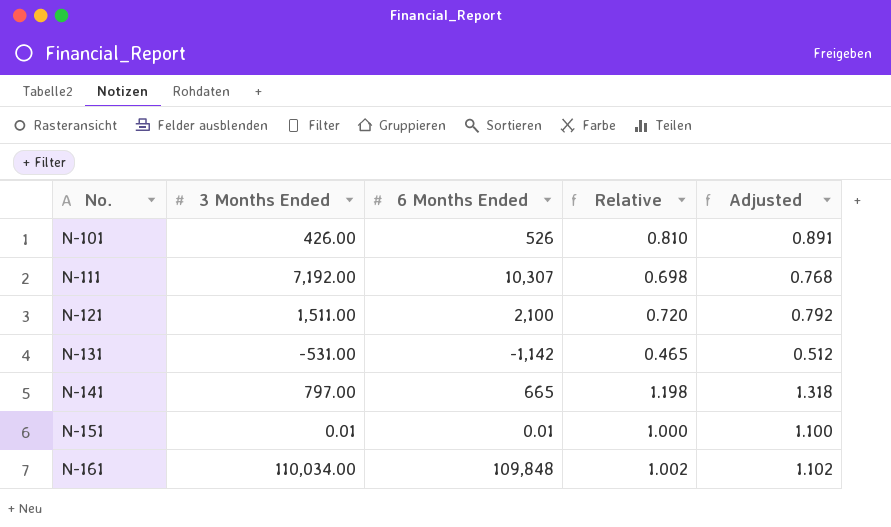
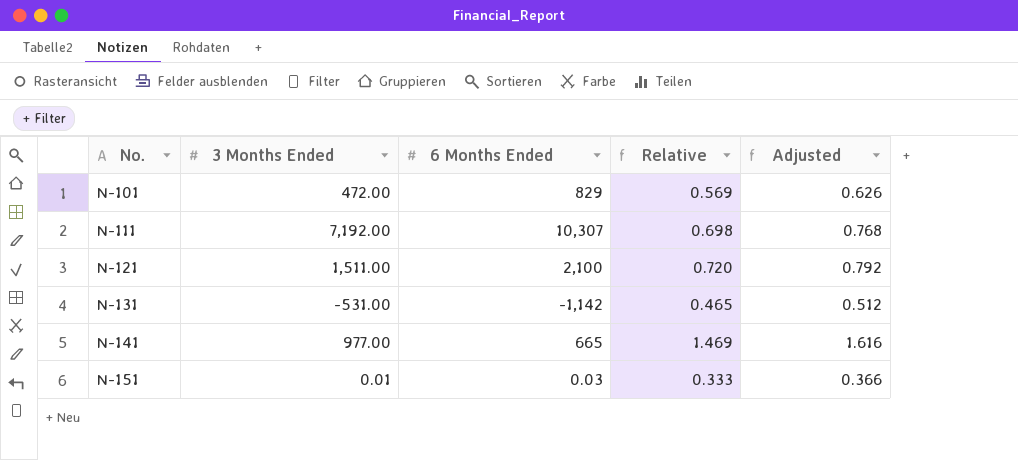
row N-161: 110,034.00 | 109,848 | 1.002 | 1.102 -> none
N-101 | 3 Months Ended: 426.00 -> 472.00
N-101 | 6 Months Ended: 526 -> 829
N-101 | Relative: 0.810 -> 0.569
N-101 | Adjusted: 0.891 -> 0.626
N-141 | 3 Months Ended: 797.00 -> 977.00
N-141 | Relative: 1.198 -> 1.469
N-141 | Adjusted: 1.318 -> 1.616
N-151 | 6 Months Ended: 0.01 -> 0.03
N-151 | Relative: 1.000 -> 0.333
N-151 | Adjusted: 1.100 -> 0.366

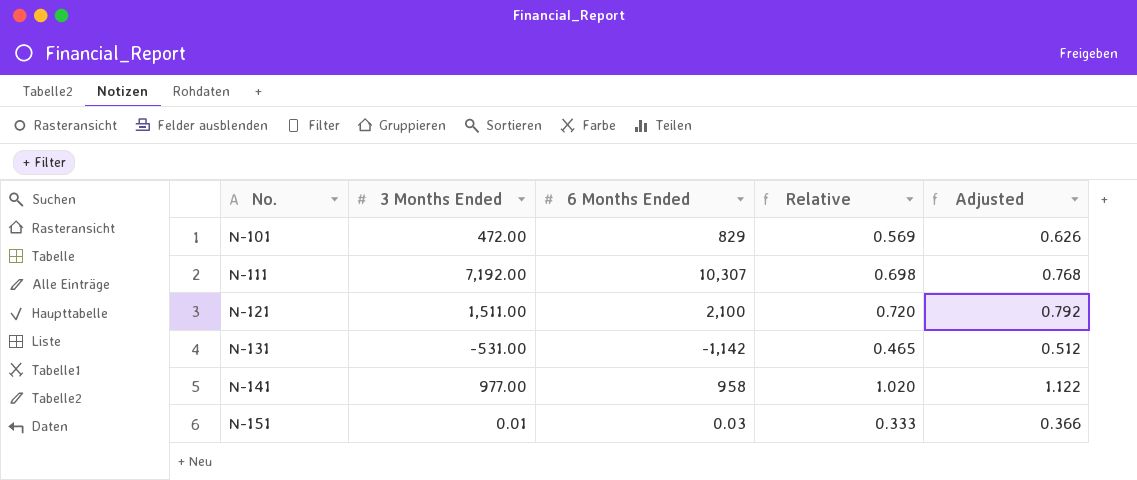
N-141 | 6 Months Ended: 665 -> 958
N-141 | Relative: 1.469 -> 1.020
N-141 | Adjusted: 1.616 -> 1.122

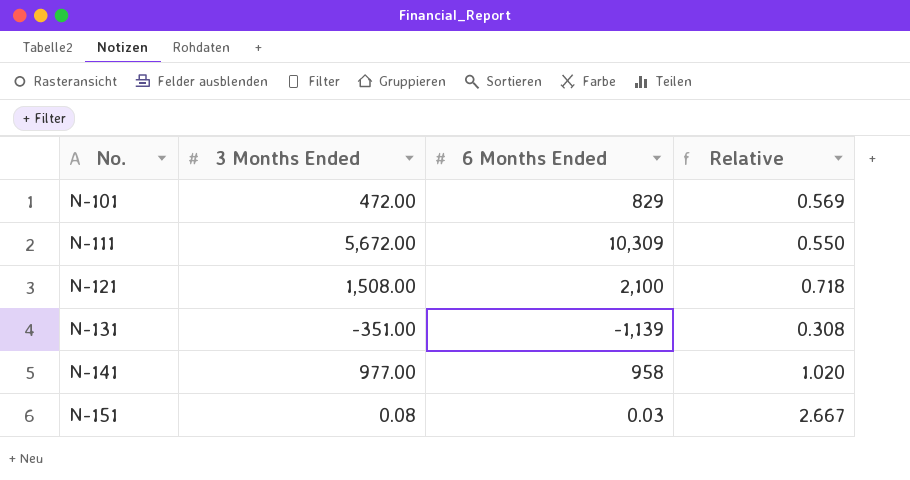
column Adjusted | formula: [Relative] * 1.1 -> none
N-111 | 3 Months Ended: 7,192.00 -> 5,672.00
N-111 | 6 Months Ended: 10,307 -> 10,309
N-111 | Relative: 0.698 -> 0.550
N-121 | 3 Months Ended: 1,511.00 -> 1,508.00
N-121 | Relative: 0.720 -> 0.718
N-131 | 3 Months Ended: -531.00 -> -351.00
N-131 | 6 Months Ended: -1,142 -> -1,139
N-131 | Relative: 0.465 -> 0.308
N-151 | 3 Months Ended: 0.01 -> 0.08
N-151 | Relative: 0.333 -> 2.667

